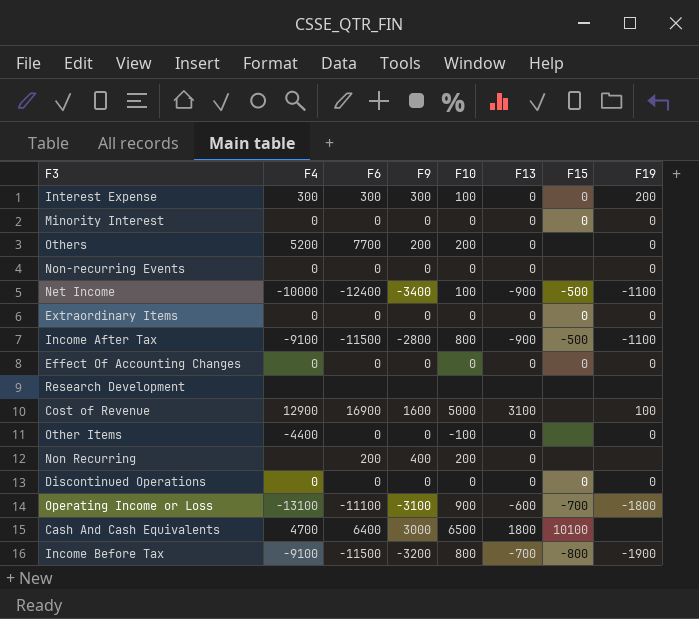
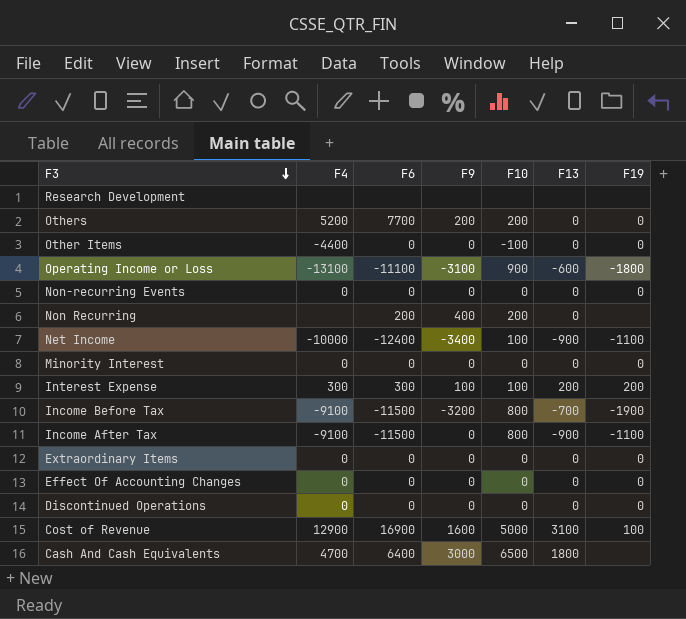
row order: none -> F3 descending
column F15 | position: 7 -> none
Interest Expense | F9: 300 -> 100
Interest Expense | F13: 0 -> 200
Income After Tax | F9: -2800 -> 0

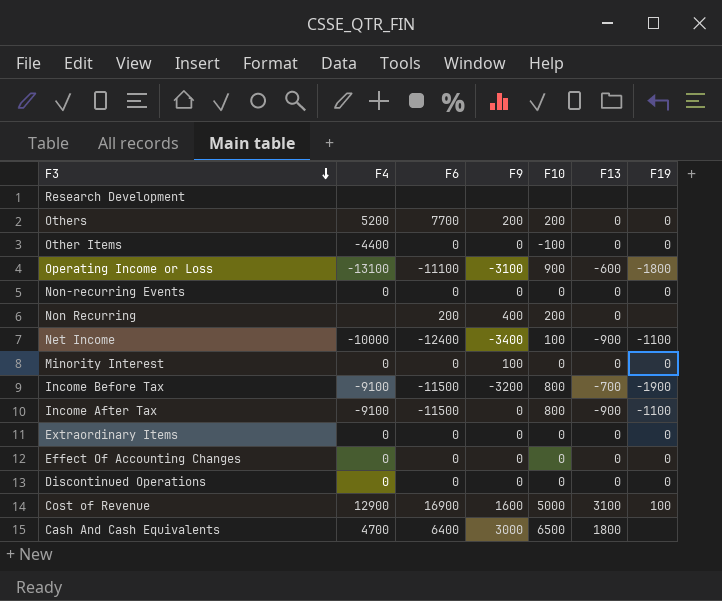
row Interest Expense: 300 | 300 | 100 | 100 | 200 | 200 -> none
Minority Interest | F9: 0 -> 100

